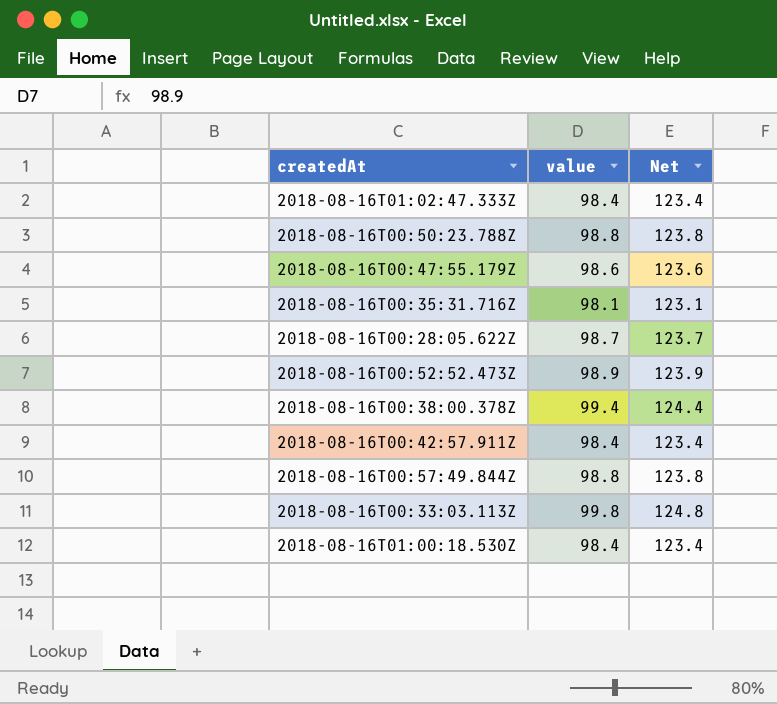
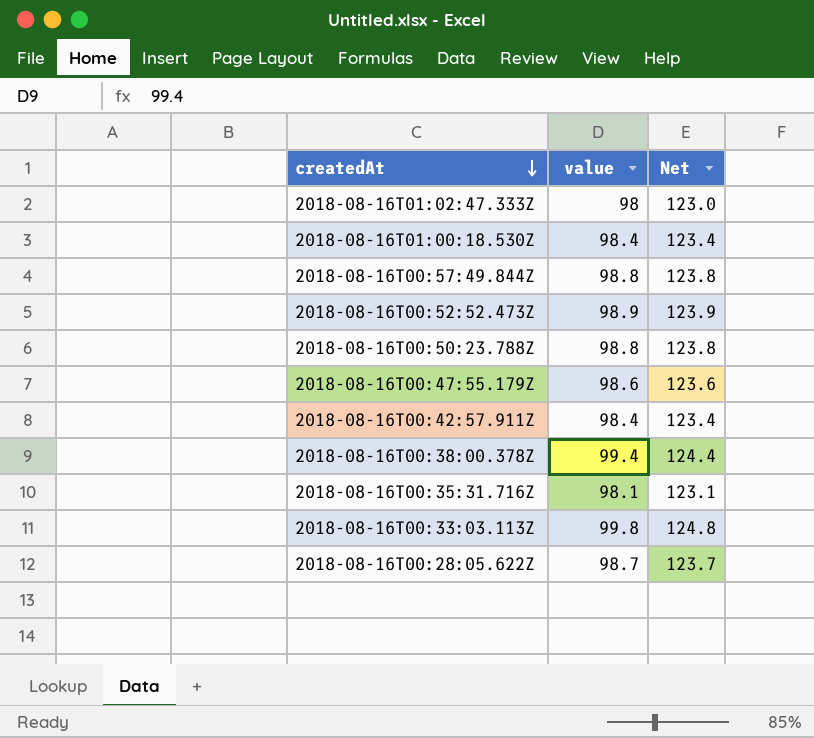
row order: none -> createdAt descending
2018-08-16T01:02:47.333Z | value: 98.4 -> 98
2018-08-16T01:02:47.333Z | Net: 123.4 -> 123.0

